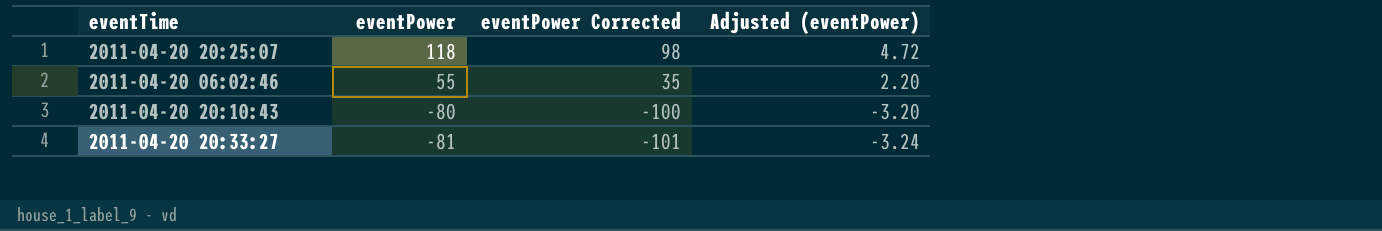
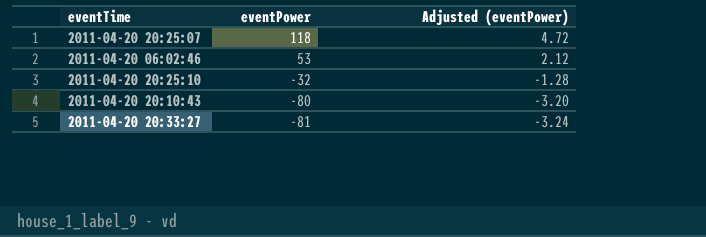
column eventPower Corrected | formula: [eventPower] - 20 -> none
2011-04-20 06:02:46 | eventPower: 55 -> 53
2011-04-20 06:02:46 | Adjusted (eventPower): 2.20 -> 2.12
row 2011-04-20 20:25:10: none -> -32 | -1.28

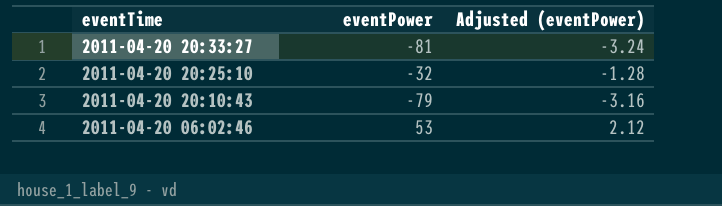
row order: eventPower descending -> eventTime descending
row 2011-04-20 20:25:07: 118 | 4.72 -> none
2011-04-20 20:10:43 | eventPower: -80 -> -79
2011-04-20 20:10:43 | Adjusted (eventPower): -3.20 -> -3.16

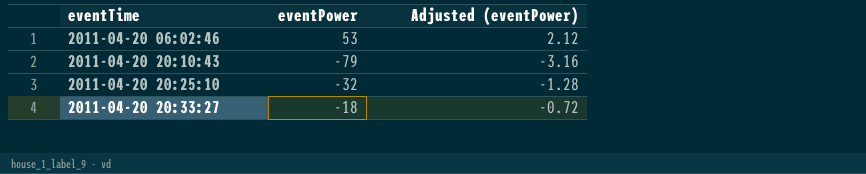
row order: eventTime descending -> eventTime ascending
2011-04-20 20:33:27 | eventPower: -81 -> -18
2011-04-20 20:33:27 | Adjusted (eventPower): -3.24 -> -0.72

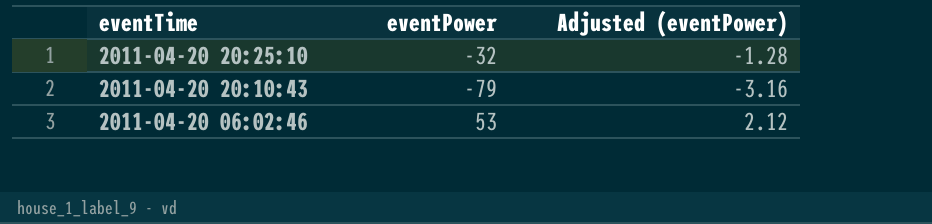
row order: eventTime ascending -> eventTime descending
row 2011-04-20 20:33:27: -18 | -0.72 -> none

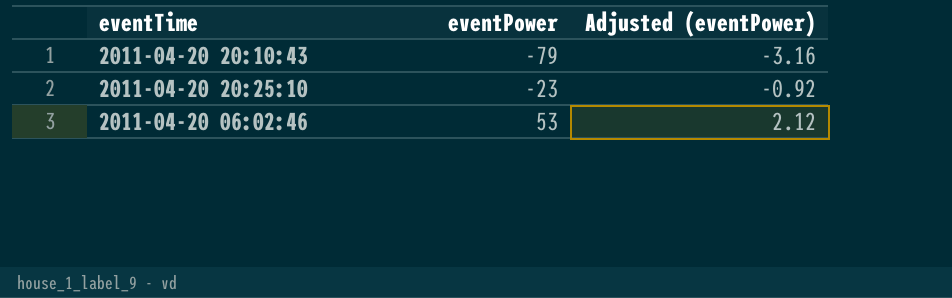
row order: eventTime descending -> eventPower ascending
2011-04-20 20:25:10 | eventPower: -32 -> -23
2011-04-20 20:25:10 | Adjusted (eventPower): -1.28 -> -0.92

